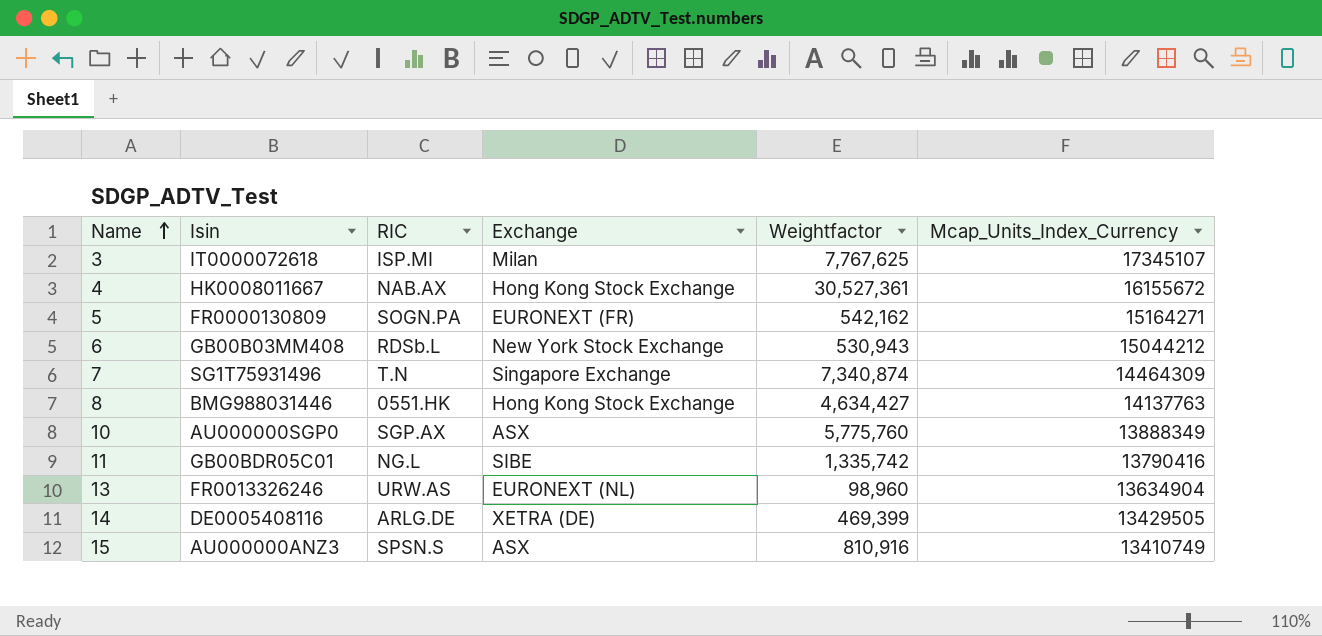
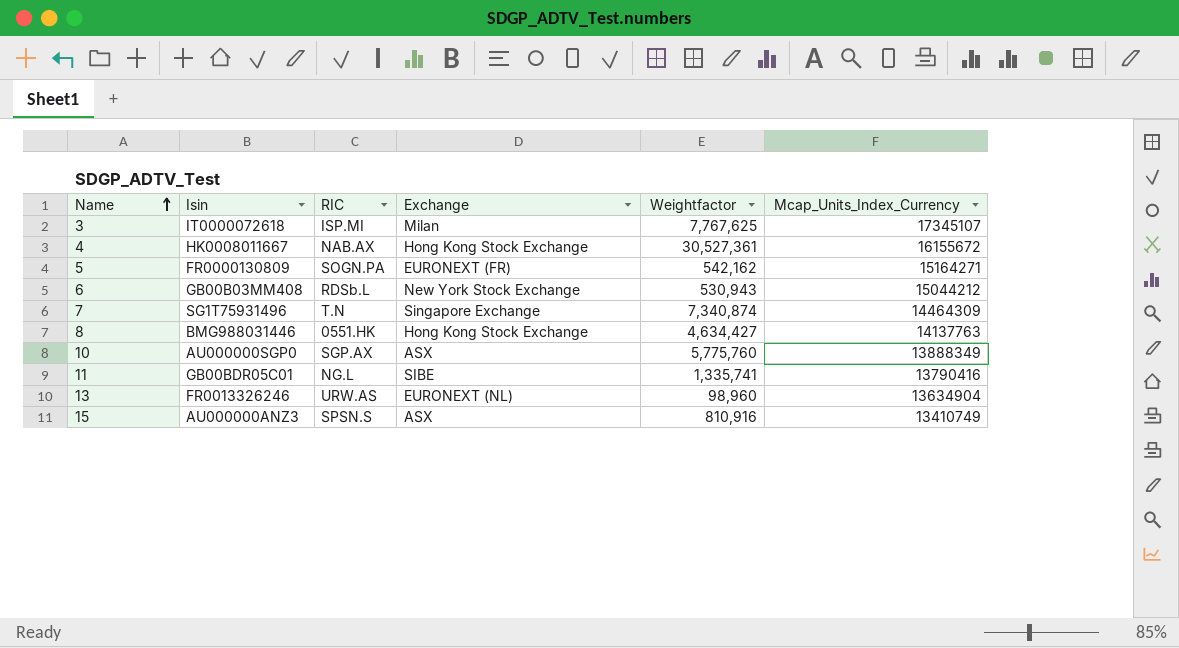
row 14: DE0005408116 | ARLG.DE | XETRA (DE) | 469,399 | 13429505 -> none
11 | Weightfactor: 1,335,742 -> 1,335,741

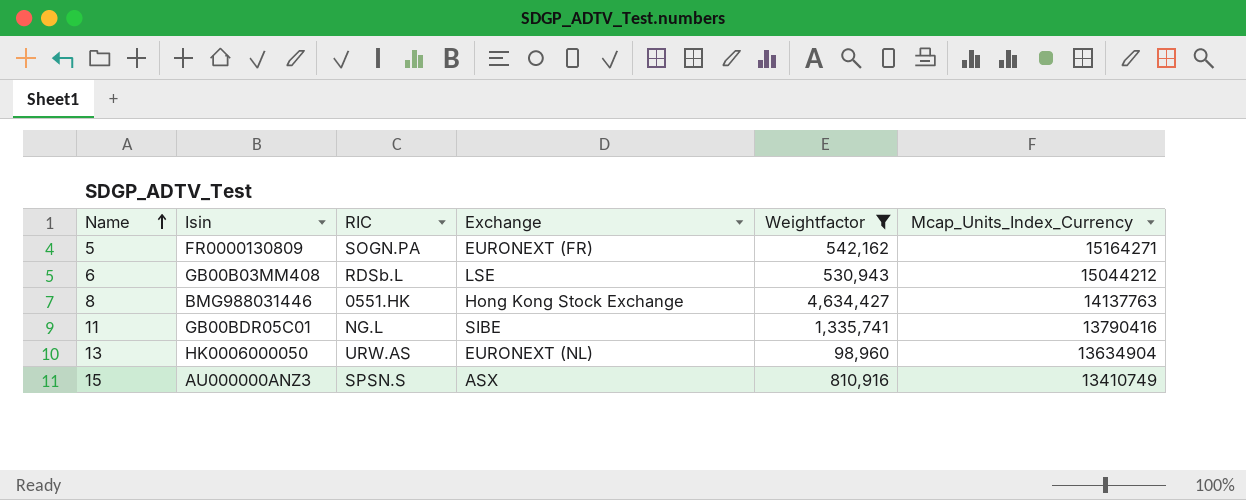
filter: none -> Weightfactor <= 4,634,427
6 | Exchange: New York Stock Exchange -> LSE
13 | Isin: FR0013326246 -> HK0006000050

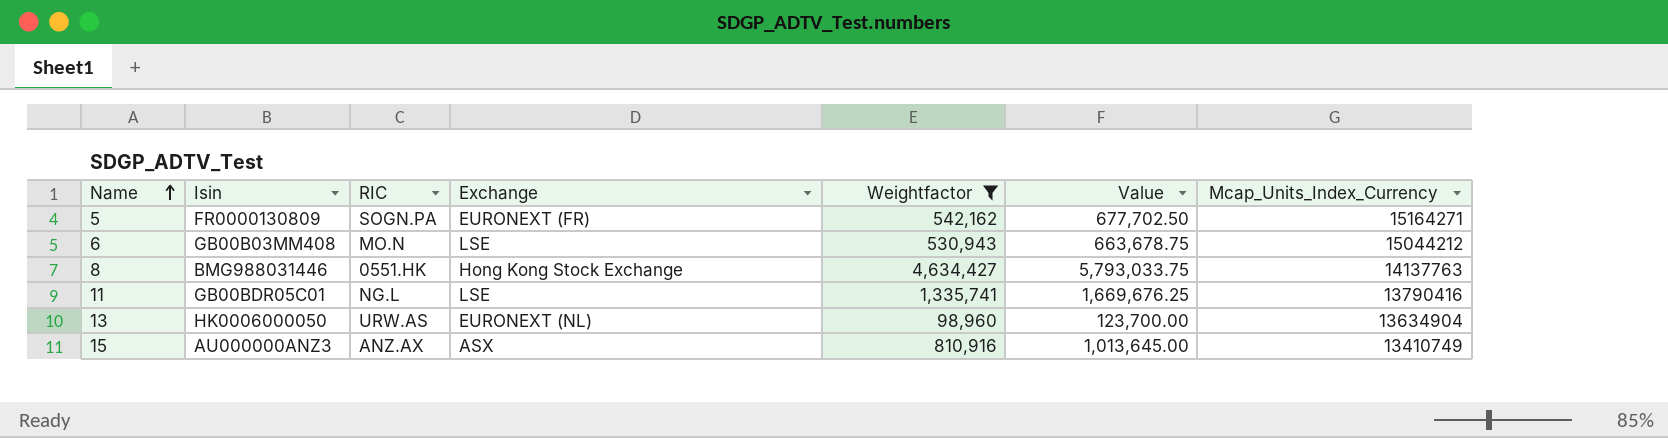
column Value | formula: none -> [Weightfactor] * 1.25
6 | RIC: RDSb.L -> MO.N
11 | Exchange: SIBE -> LSE
15 | RIC: SPSN.S -> ANZ.AX

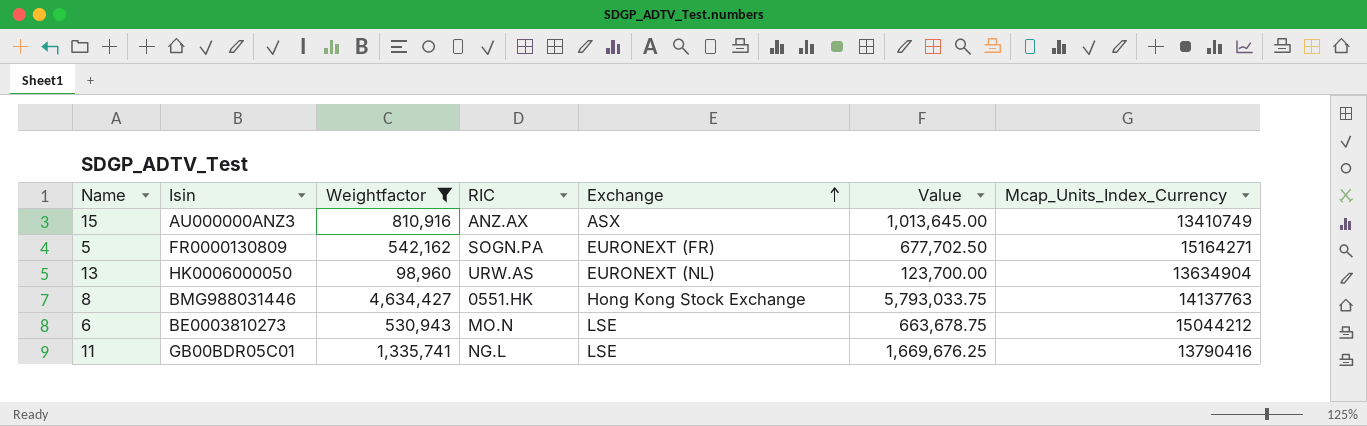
row order: Name ascending -> Exchange ascending
column Weightfactor | position: 5 -> 3
6 | Isin: GB00B03MM408 -> BE0003810273

